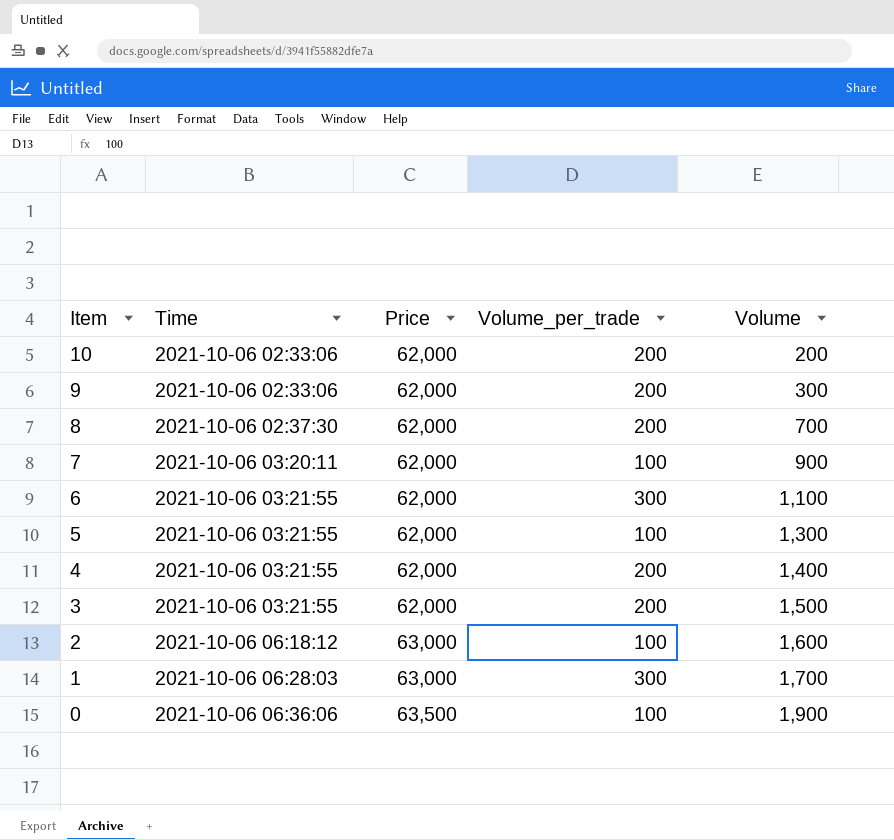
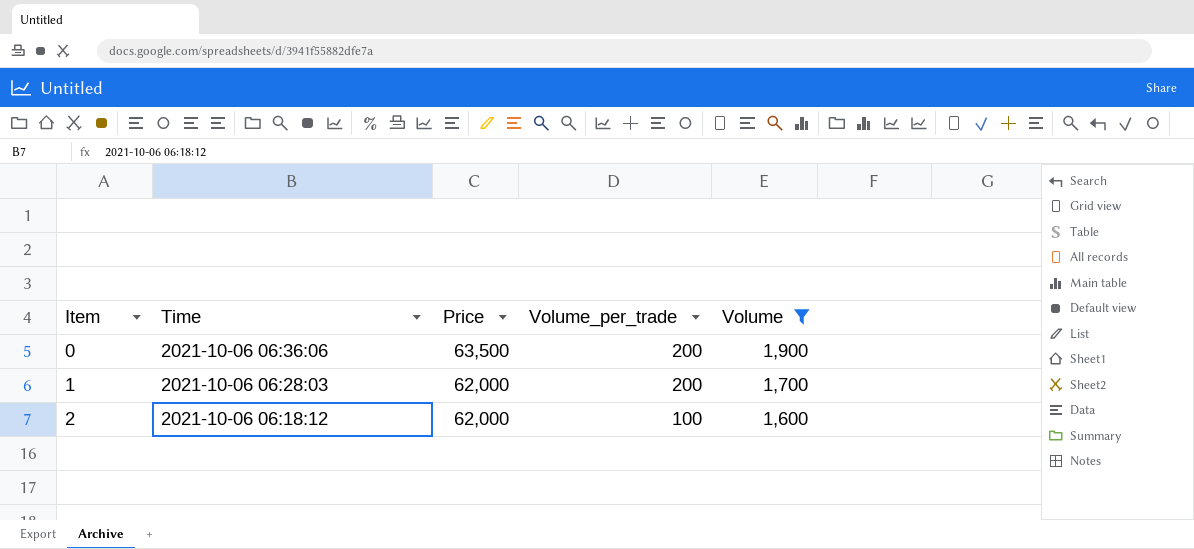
filter: none -> Volume >= 1,600
row order: Item descending -> Item ascending
0 | Volume_per_trade: 100 -> 200
1 | Price: 63,000 -> 62,000
1 | Volume_per_trade: 300 -> 200
2 | Price: 63,000 -> 62,000

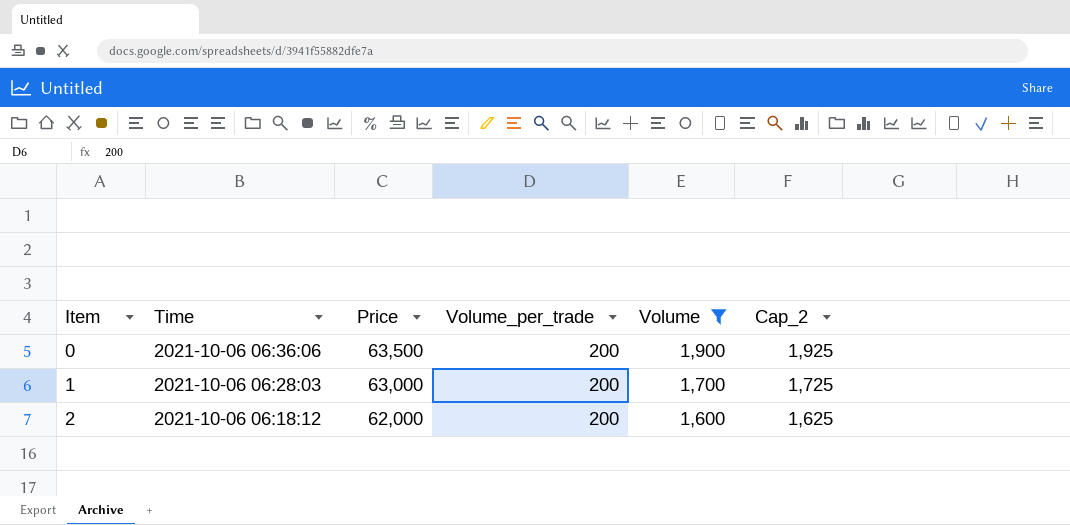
column Cap_2 | formula: none -> [Volume] + 25
1 | Price: 62,000 -> 63,000
2 | Volume_per_trade: 100 -> 200

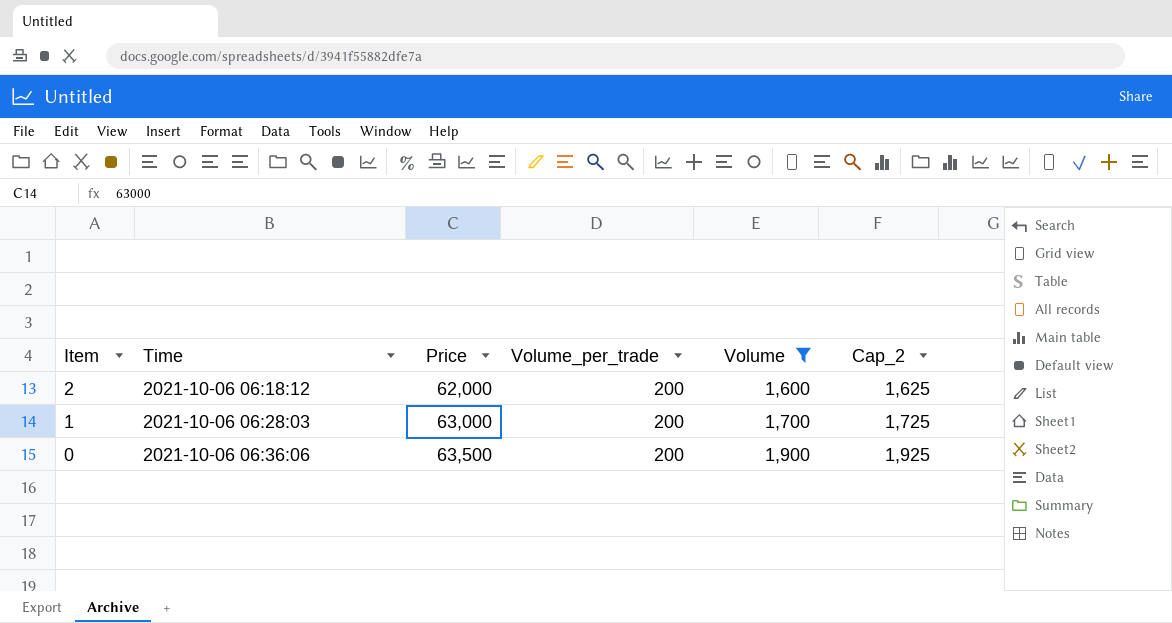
row order: Item ascending -> Item descending

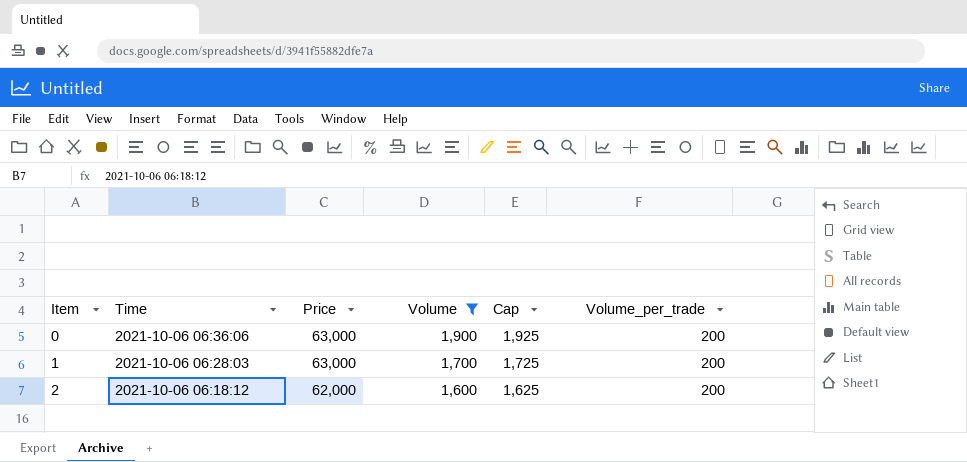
row order: Item descending -> Item ascending
column name: Cap_2 -> Cap
column Volume_per_trade | position: 4 -> 6
0 | Price: 63,500 -> 63,000

